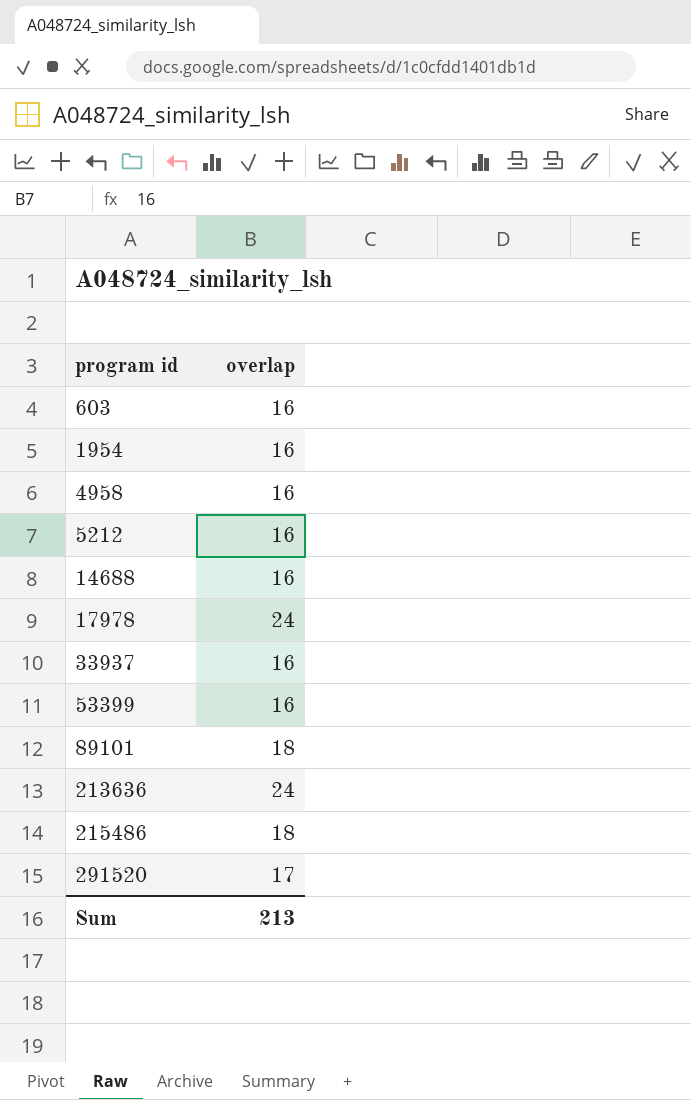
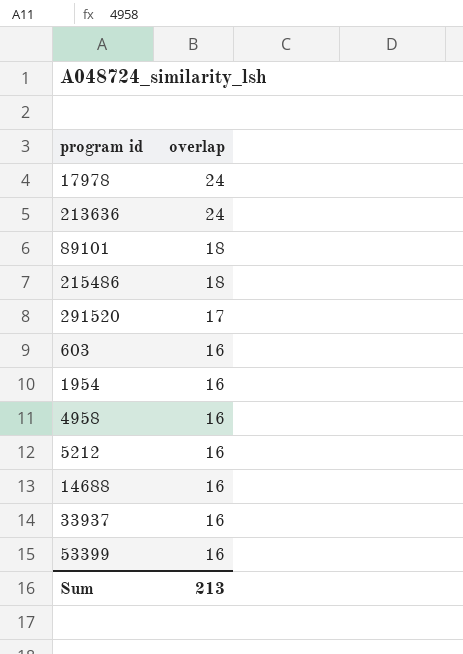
row order: program id ascending -> overlap descending

